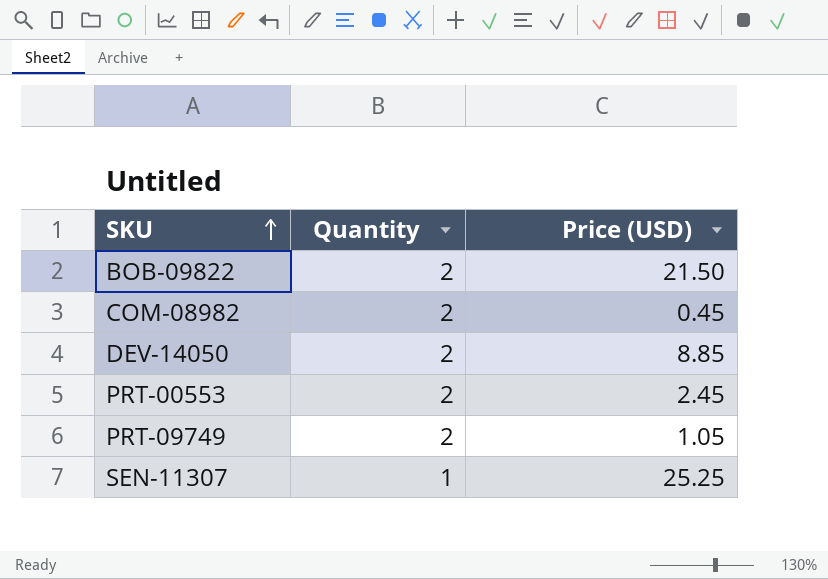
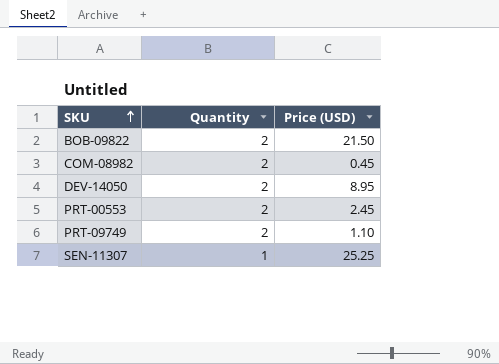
DEV-14050 | Price (USD): 8.85 -> 8.95
PRT-09749 | Price (USD): 1.05 -> 1.10

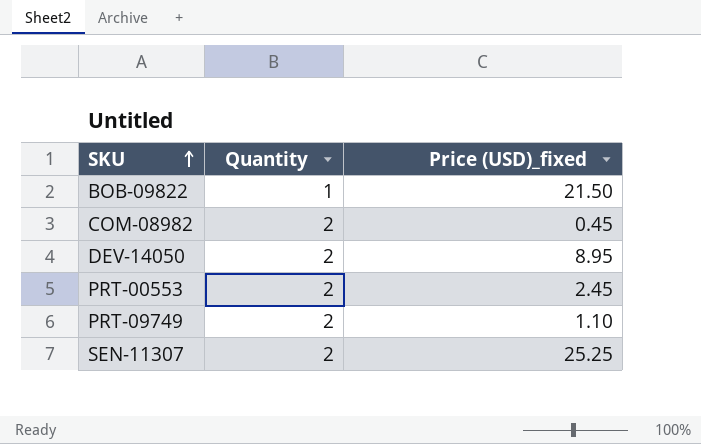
column name: Price (USD) -> Price (USD)_fixed
BOB-09822 | Quantity: 2 -> 1
SEN-11307 | Quantity: 1 -> 2

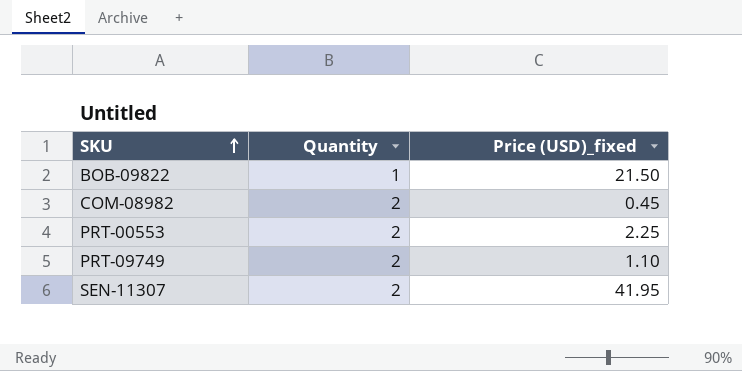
row DEV-14050: 2 | 8.95 -> none
PRT-00553 | Price (USD)_fixed: 2.45 -> 2.25
SEN-11307 | Price (USD)_fixed: 25.25 -> 41.95

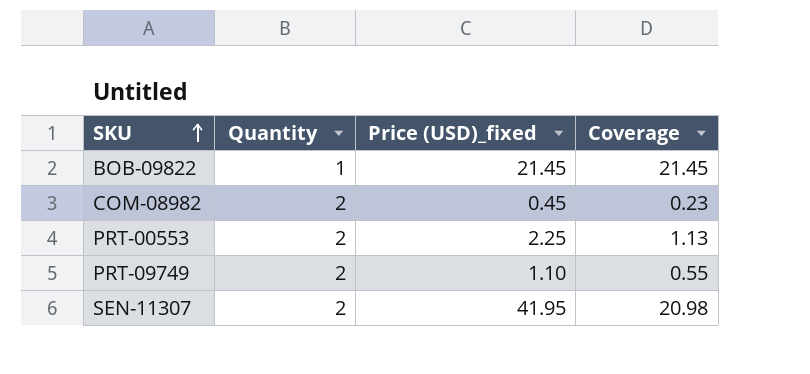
column Coverage | formula: none -> [Price (USD)_fixed] / [Quantity]
BOB-09822 | Price (USD)_fixed: 21.50 -> 21.45

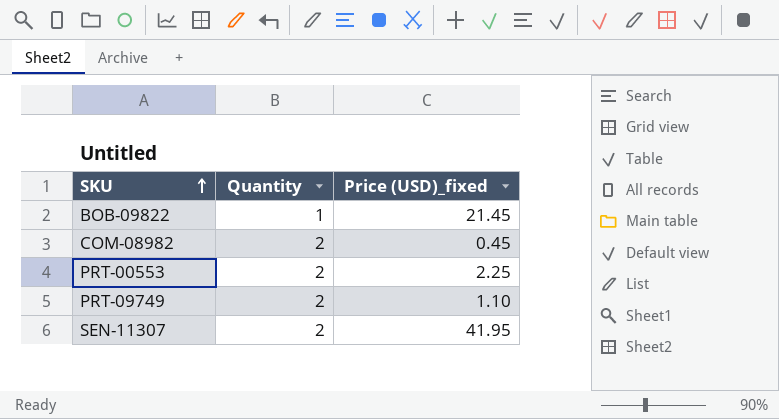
column Coverage | formula: [Price (USD)_fixed] / [Quantity] -> none

